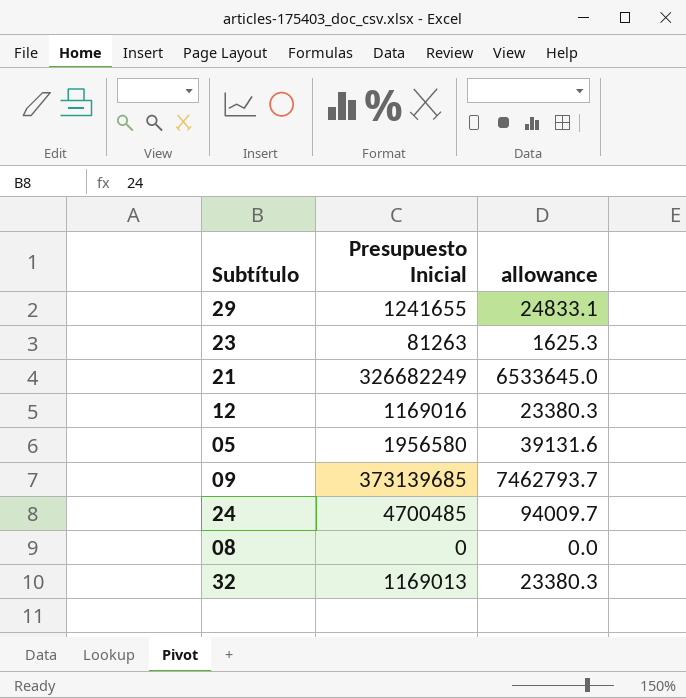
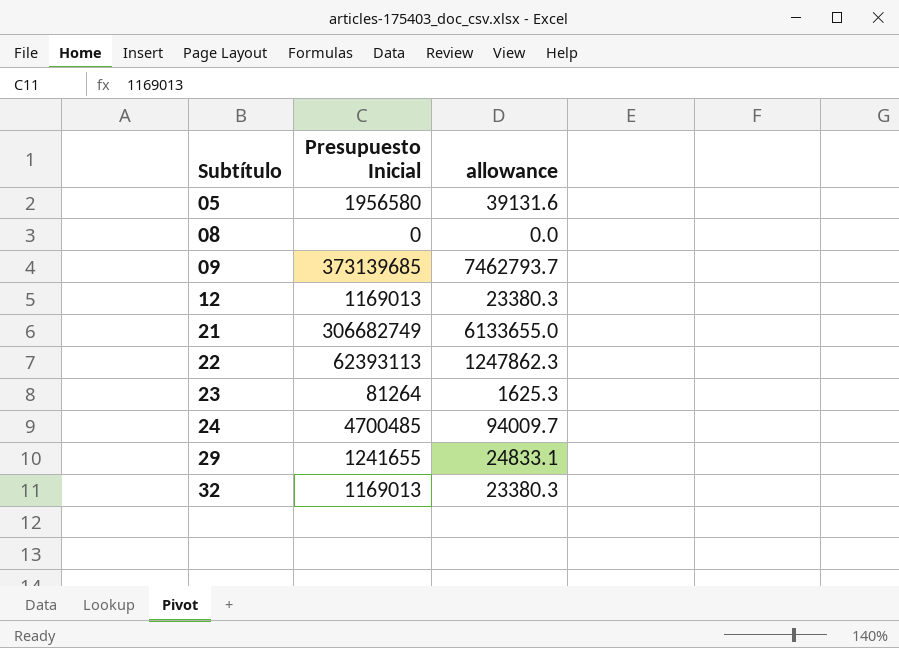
row order: none -> Subtítulo ascending
12 | Presupuesto Inicial: 1169016 -> 1169013
21 | Presupuesto Inicial: 326682249 -> 306682749
21 | allowance: 6533645.0 -> 6133655.0
row 22: none -> 62393113 | 1247862.3
23 | Presupuesto Inicial: 81263 -> 81264

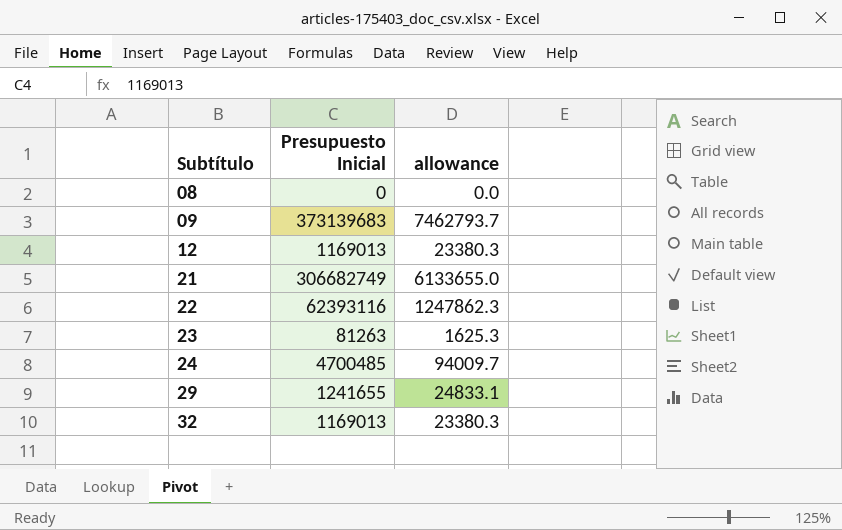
row 05: 1956580 | 39131.6 -> none
09 | Presupuesto Inicial: 373139685 -> 373139683
22 | Presupuesto Inicial: 62393113 -> 62393116
23 | Presupuesto Inicial: 81264 -> 81263

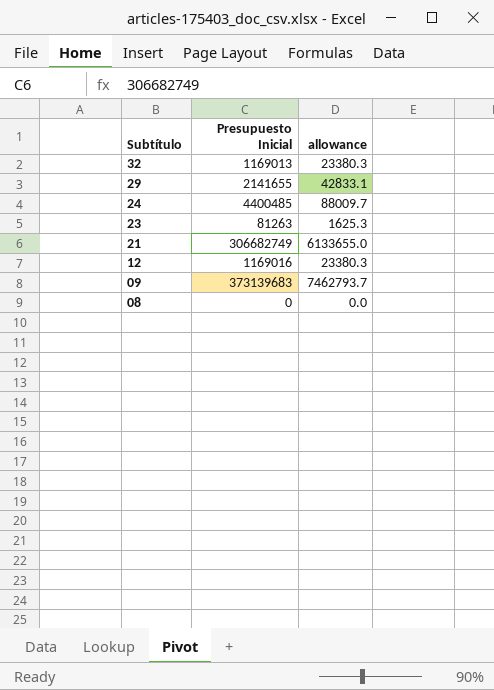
row order: Subtítulo ascending -> Subtítulo descending
row 22: 62393116 | 1247862.3 -> none
29 | Presupuesto Inicial: 1241655 -> 2141655
29 | allowance: 24833.1 -> 42833.1
24 | Presupuesto Inicial: 4700485 -> 4400485
24 | allowance: 94009.7 -> 88009.7
12 | Presupuesto Inicial: 1169013 -> 1169016

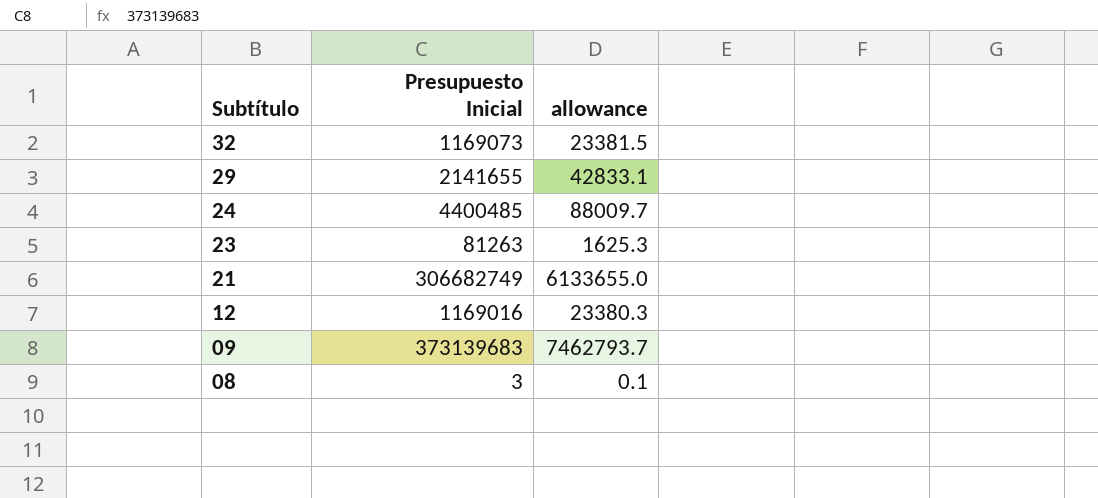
32 | Presupuesto Inicial: 1169013 -> 1169073
32 | allowance: 23380.3 -> 23381.5
08 | Presupuesto Inicial: 0 -> 3
08 | allowance: 0.0 -> 0.1

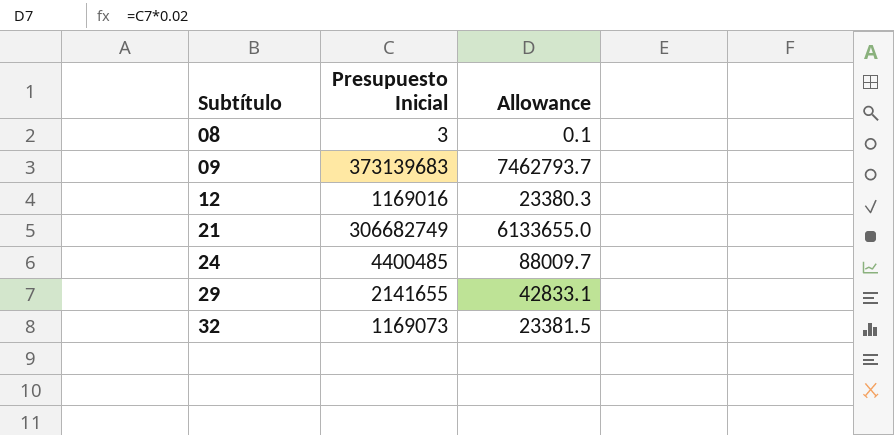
row order: Subtítulo descending -> Subtítulo ascending
column name: allowance -> Allowance
row 23: 81263 | 1625.3 -> none

